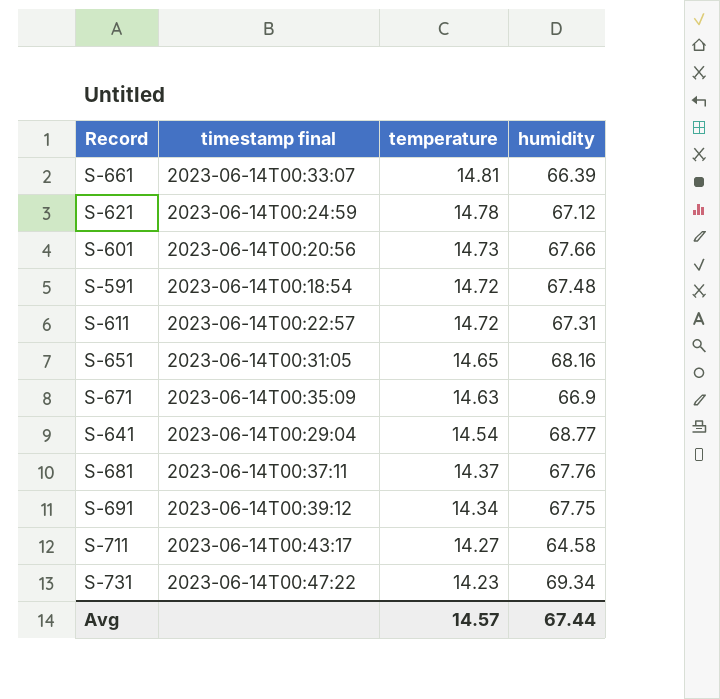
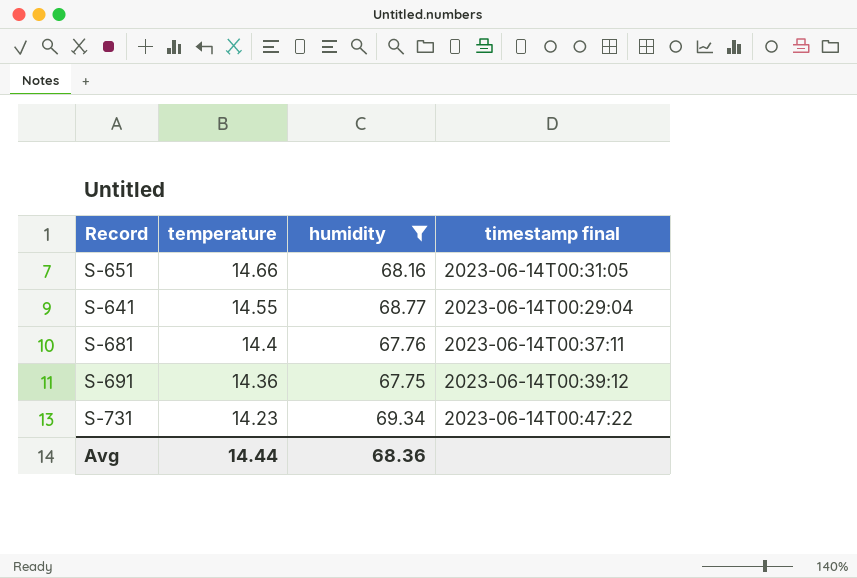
filter: none -> humidity >= 67.75
column timestamp final | position: 2 -> 4
S-651 | temperature: 14.65 -> 14.66
S-641 | temperature: 14.54 -> 14.55
S-681 | temperature: 14.37 -> 14.4
S-691 | temperature: 14.34 -> 14.36
Avg | temperature: 14.57 -> 14.44
Avg | humidity: 67.44 -> 68.36

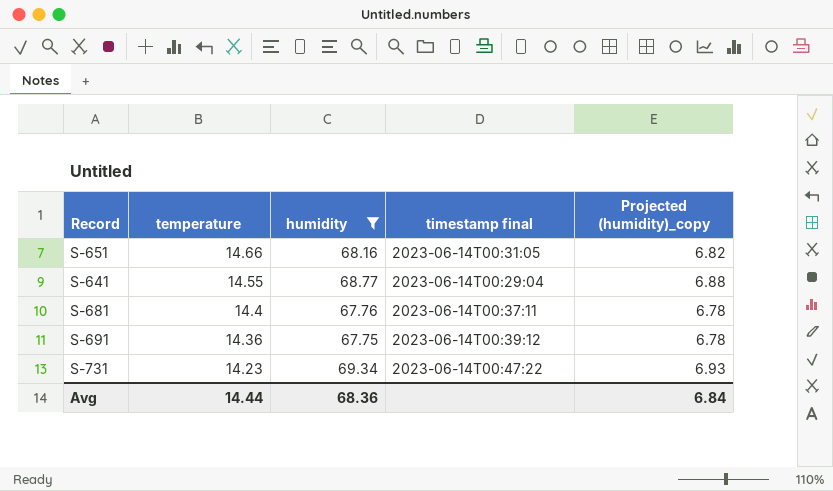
column Projected (humidity)_copy | formula: none -> [humidity] * 0.1

